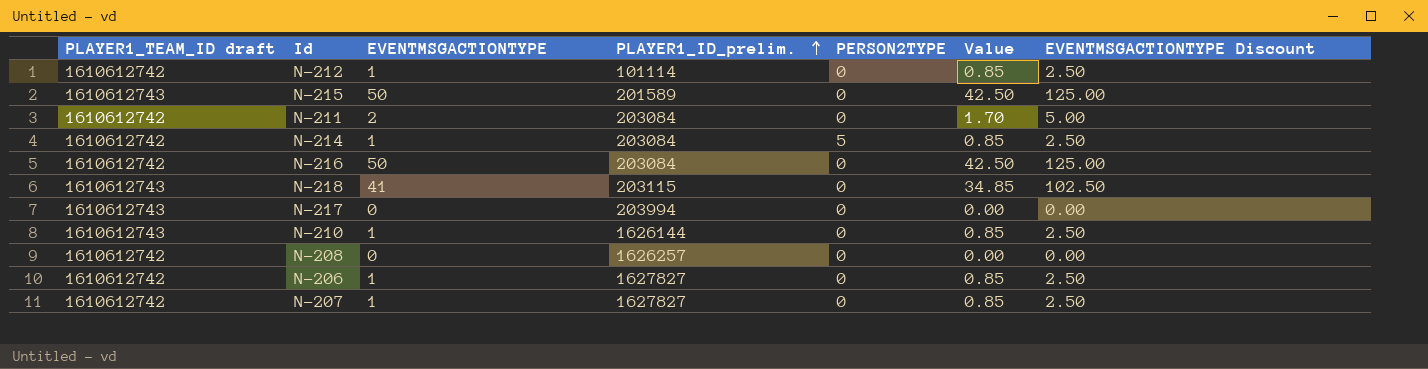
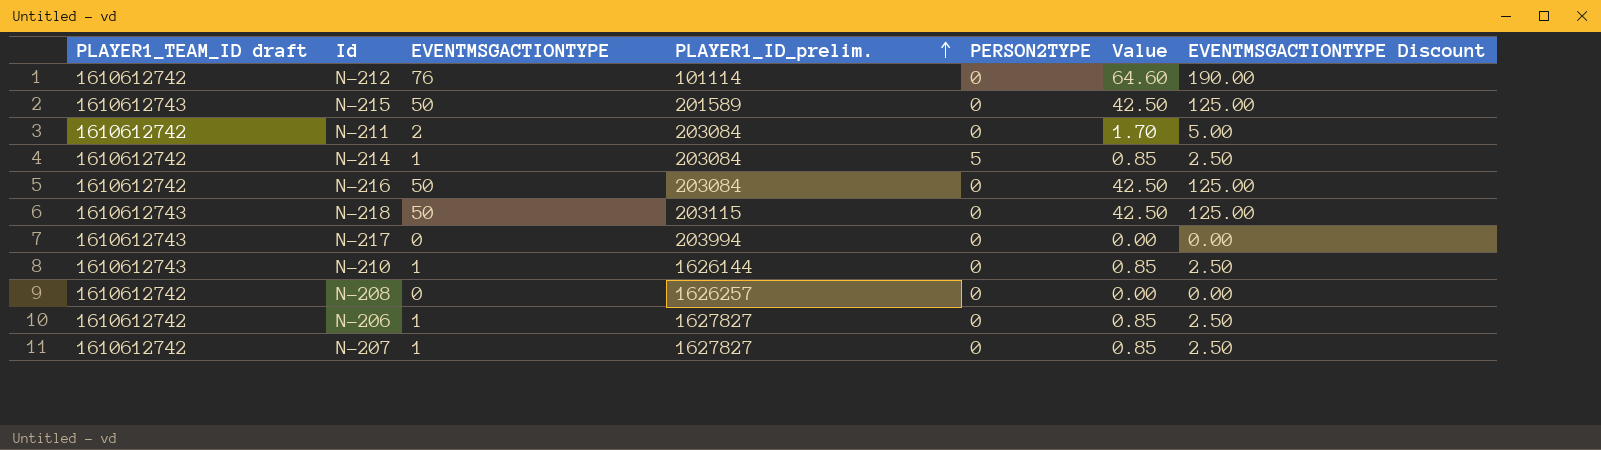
N-212 | EVENTMSGACTIONTYPE: 1 -> 76
N-212 | Value: 0.85 -> 64.60
N-212 | EVENTMSGACTIONTYPE Discount: 2.50 -> 190.00
N-218 | EVENTMSGACTIONTYPE: 41 -> 50
N-218 | Value: 34.85 -> 42.50
N-218 | EVENTMSGACTIONTYPE Discount: 102.50 -> 125.00

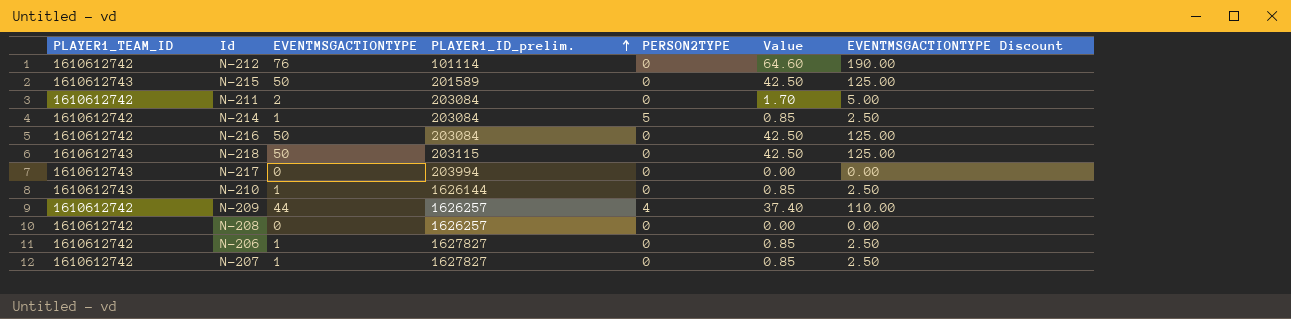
column name: PLAYER1_TEAM_ID draft -> PLAYER1_TEAM_ID
row N-209: none -> 1610612742 | 44 | 1626257 | 4 | 37.40 | 110.00

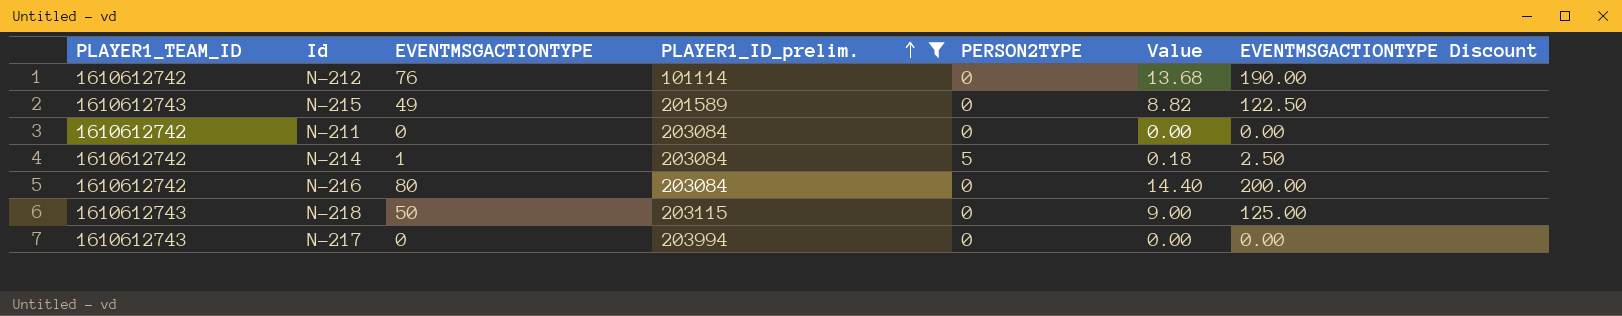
filter: none -> PLAYER1_ID_prelim. <= 203994
column Value | formula: [EVENTMSGACTIONTYPE] * 0.85 -> [EVENTMSGACTIONTYPE] * 0.18
N-215 | EVENTMSGACTIONTYPE: 50 -> 49
N-215 | EVENTMSGACTIONTYPE Discount: 125.00 -> 122.50
N-211 | EVENTMSGACTIONTYPE: 2 -> 0
N-211 | EVENTMSGACTIONTYPE Discount: 5.00 -> 0.00
N-216 | EVENTMSGACTIONTYPE: 50 -> 80
N-216 | EVENTMSGACTIONTYPE Discount: 125.00 -> 200.00

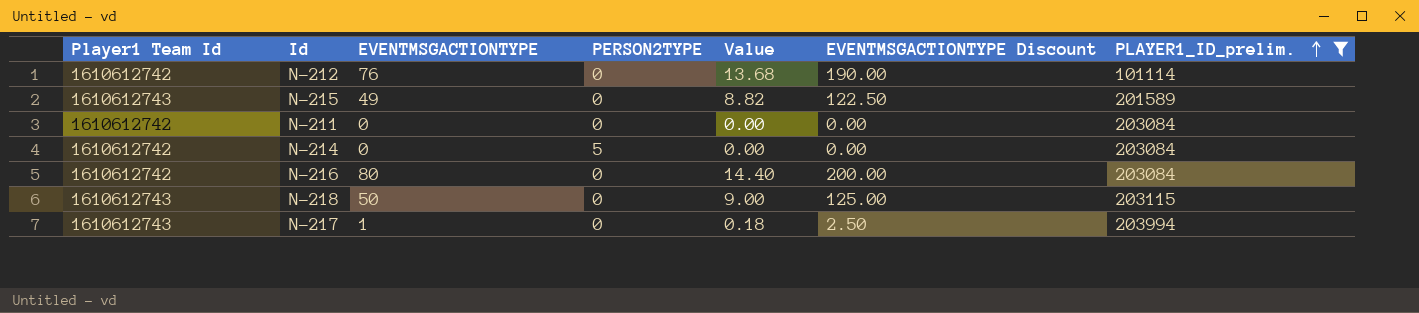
column name: PLAYER1_TEAM_ID -> Player1 Team Id
column PLAYER1_ID_prelim. | position: 4 -> 7
N-214 | EVENTMSGACTIONTYPE: 1 -> 0
N-214 | Value: 0.18 -> 0.00
N-214 | EVENTMSGACTIONTYPE Discount: 2.50 -> 0.00
N-217 | EVENTMSGACTIONTYPE: 0 -> 1
N-217 | Value: 0.00 -> 0.18
N-217 | EVENTMSGACTIONTYPE Discount: 0.00 -> 2.50

